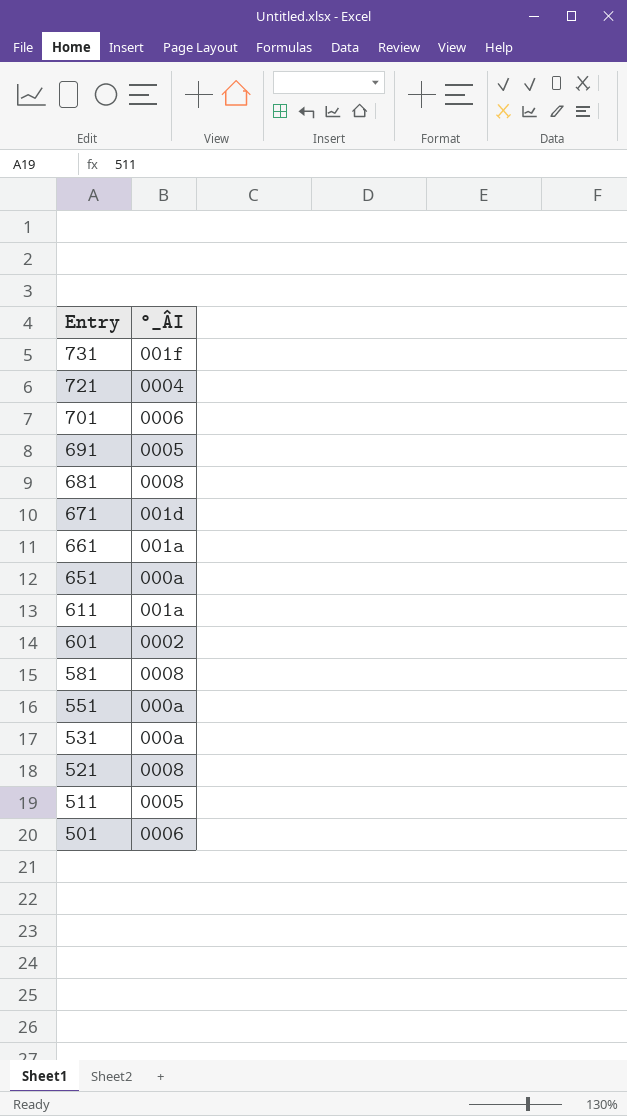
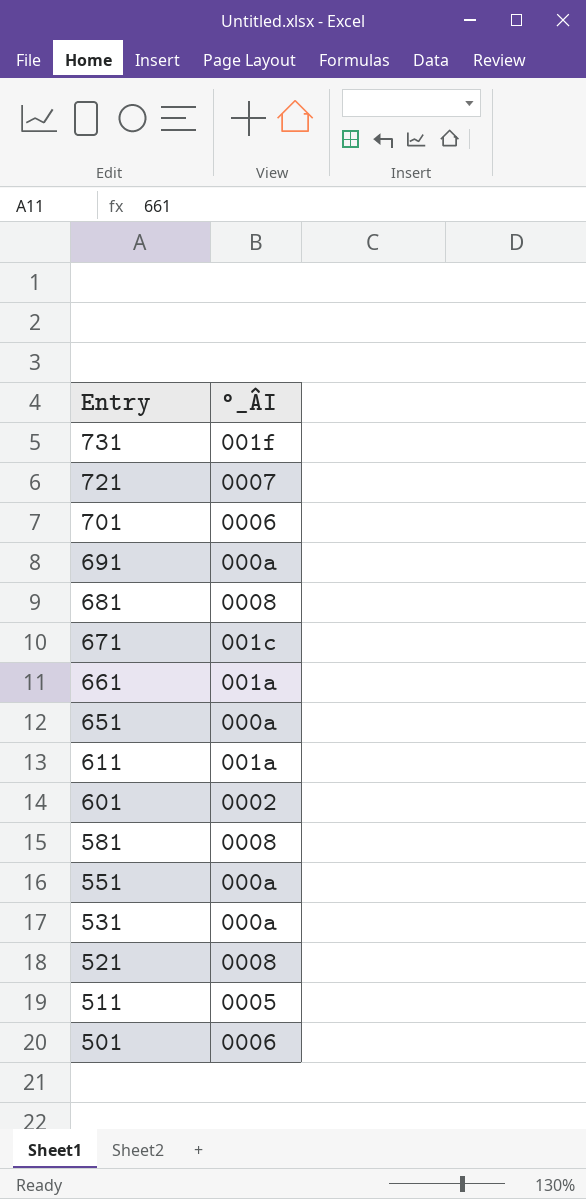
721 | °_ÂI: 0004 -> 0007
691 | °_ÂI: 0005 -> 000a
671 | °_ÂI: 001d -> 001c

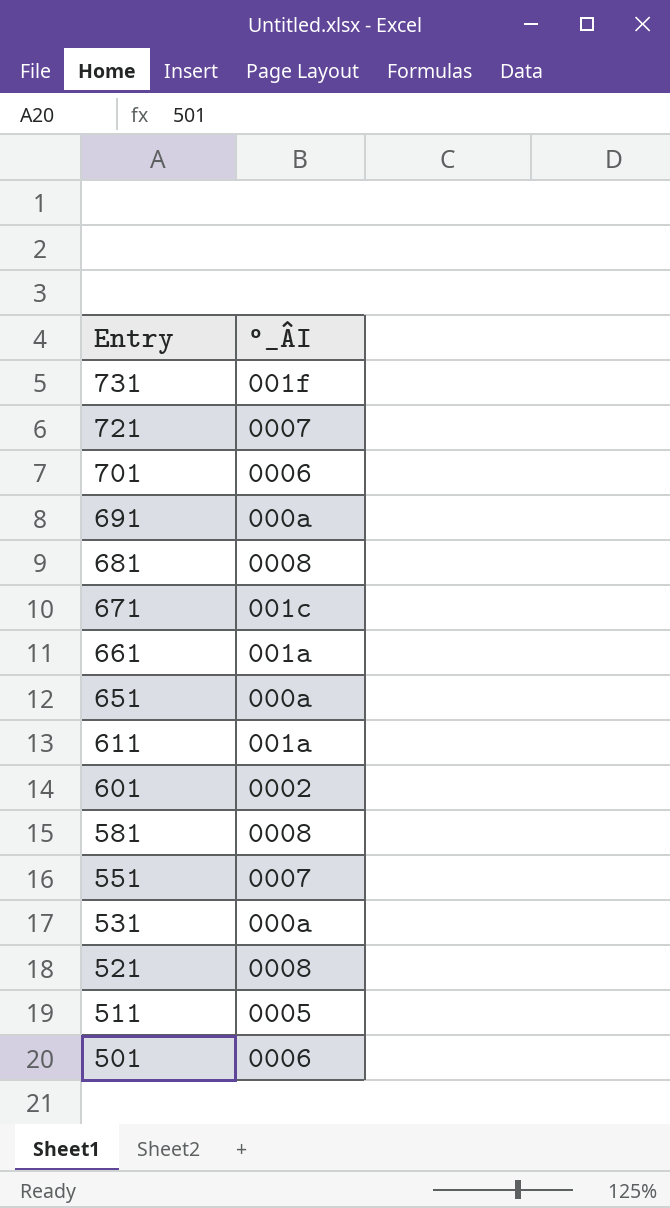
551 | °_ÂI: 000a -> 0007

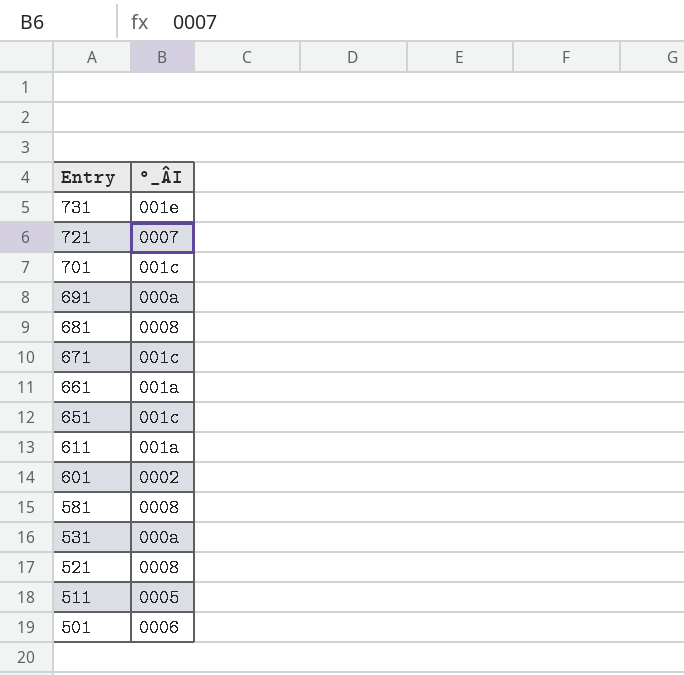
row 551: 0007 -> none
731 | °_ÂI: 001f -> 001e
701 | °_ÂI: 0006 -> 001c
651 | °_ÂI: 000a -> 001c

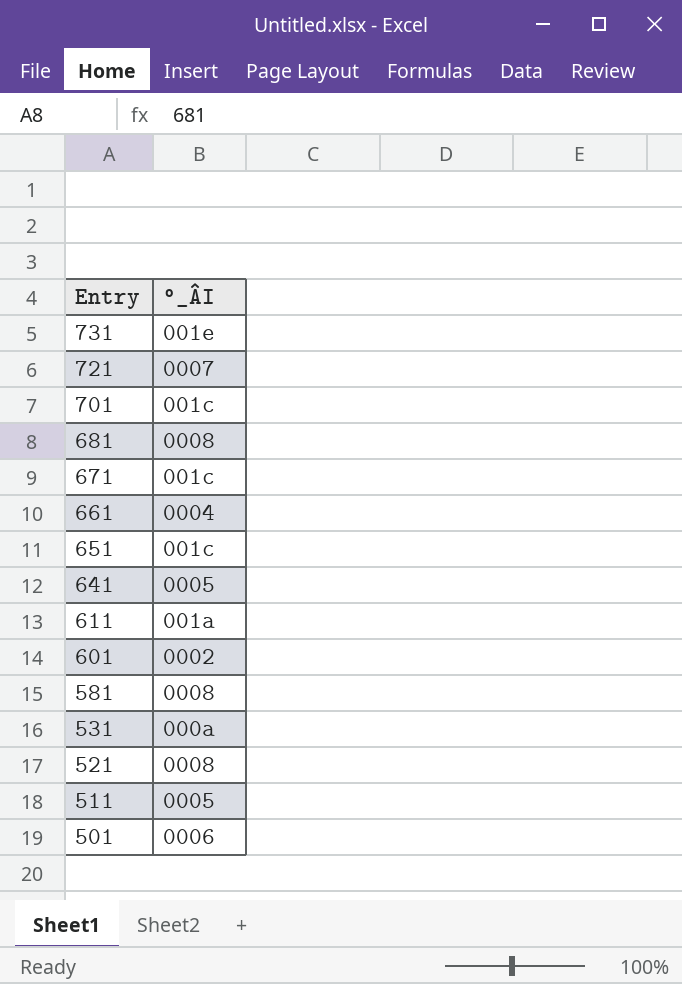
row 691: 000a -> none
661 | °_ÂI: 001a -> 0004
row 641: none -> 0005

